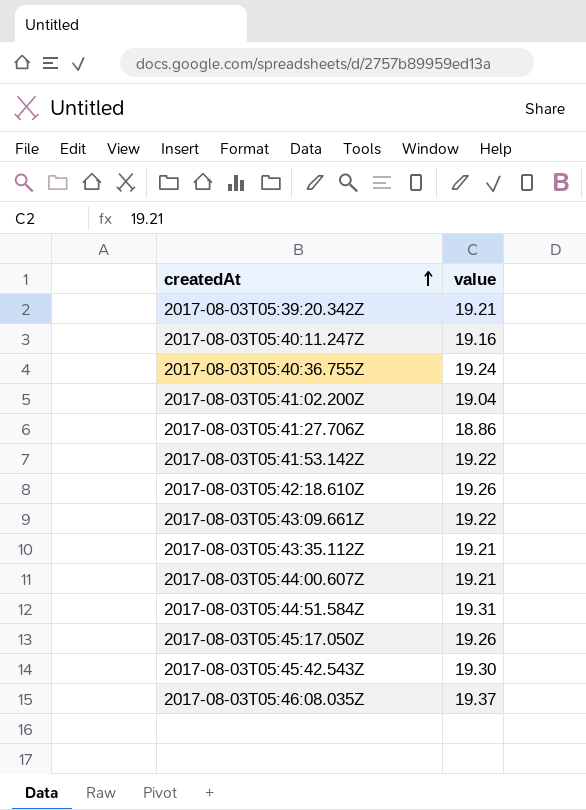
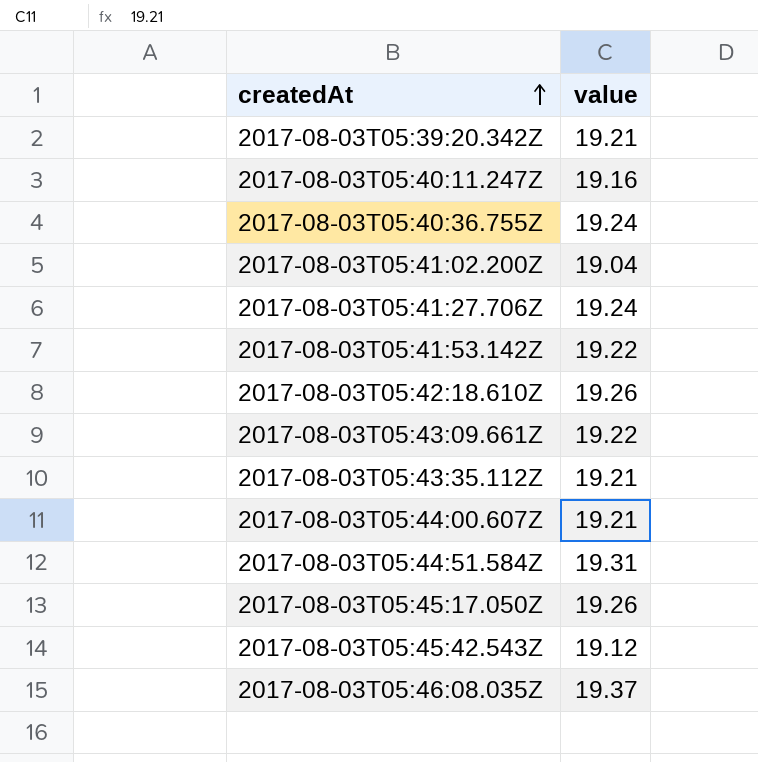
2017-08-03T05:41:27.706Z | value: 18.86 -> 19.24
2017-08-03T05:45:42.543Z | value: 19.30 -> 19.12

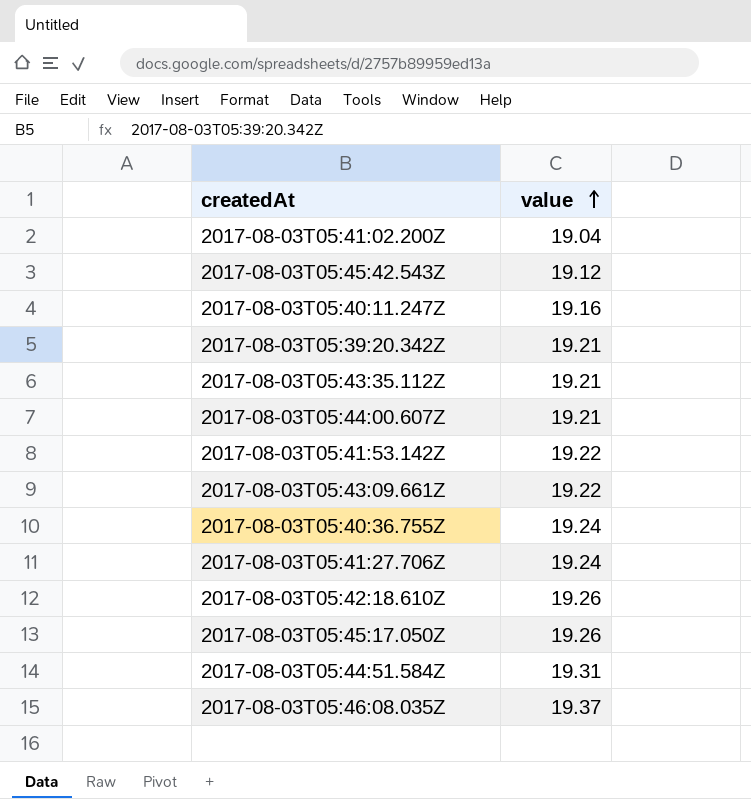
row order: createdAt ascending -> value ascending

